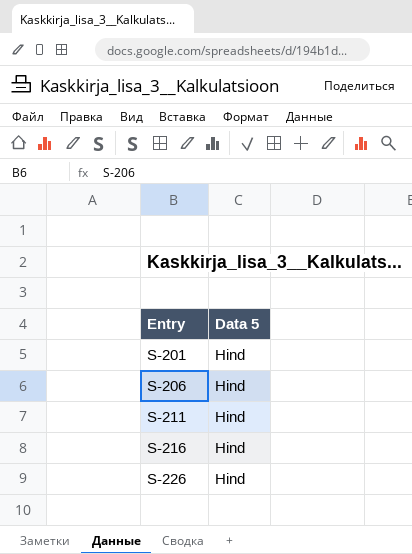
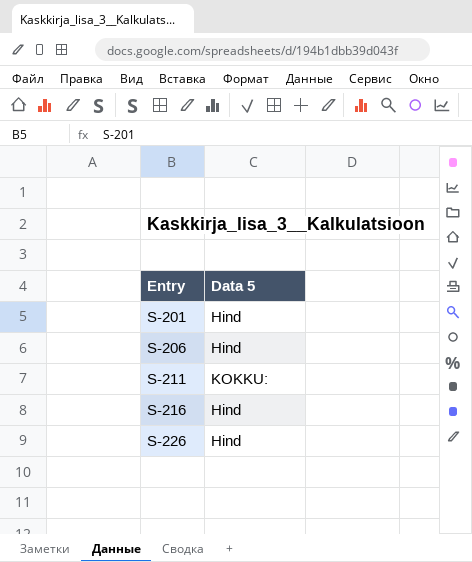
S-211 | Data 5: Hind -> KOKKU:

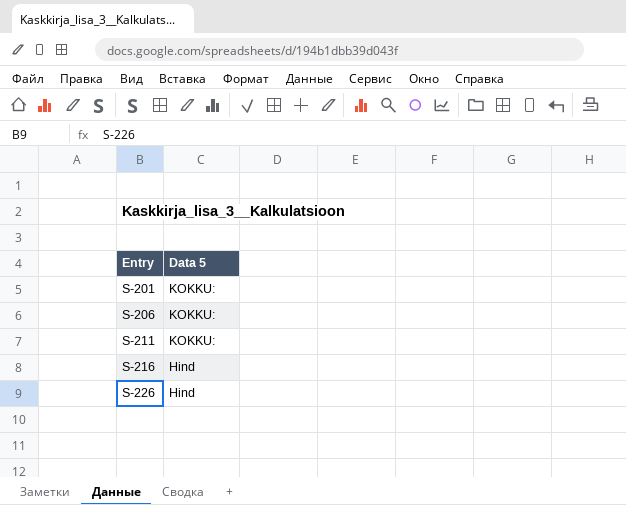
S-201 | Data 5: Hind -> KOKKU:
S-206 | Data 5: Hind -> KOKKU:

